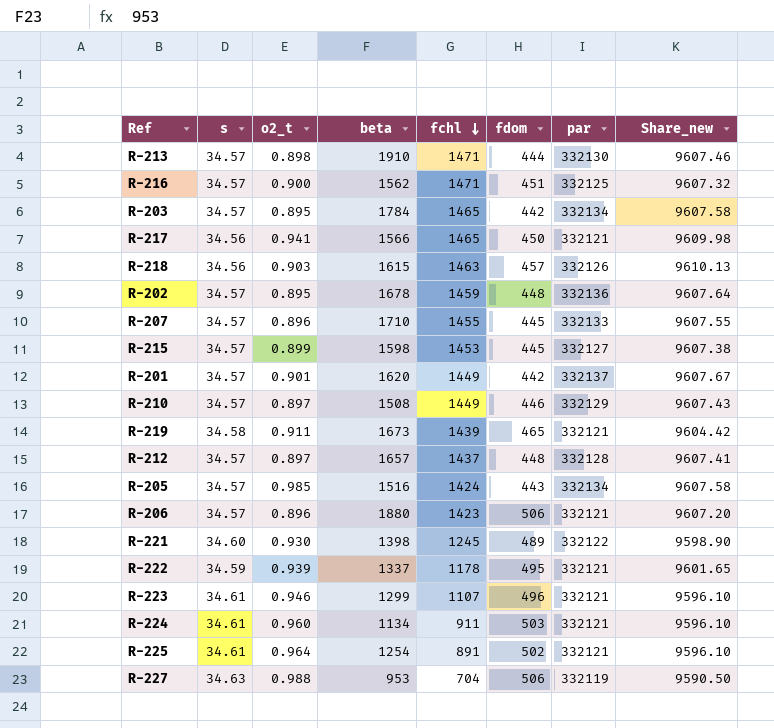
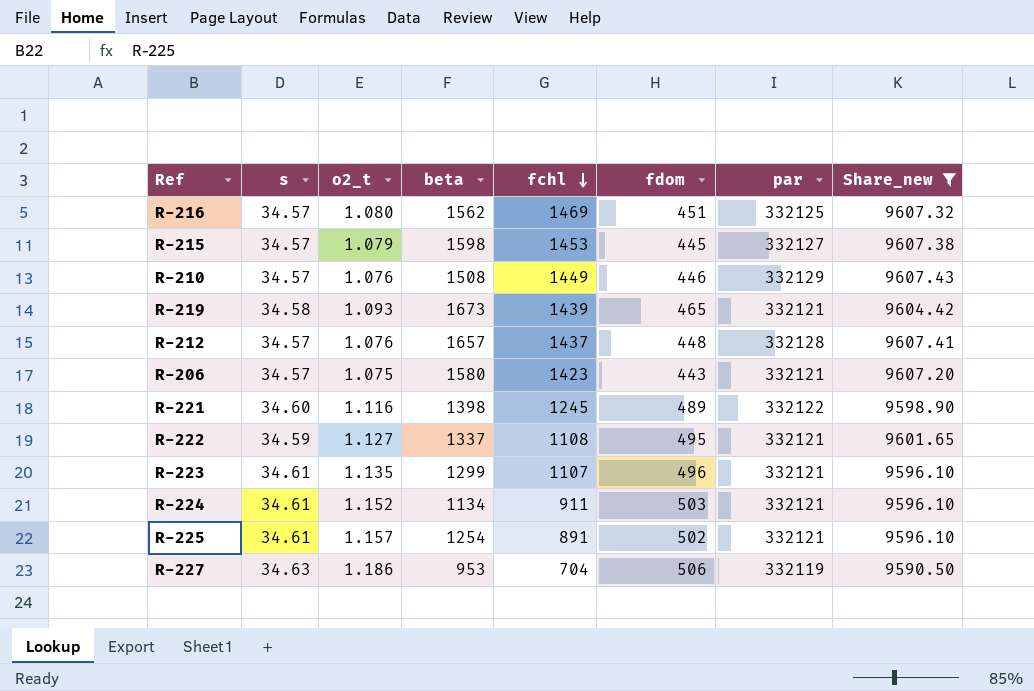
filter: none -> Share_new <= 9607.43
R-216 | o2_t: 0.900 -> 1.080
R-216 | fchl: 1471 -> 1469
R-215 | o2_t: 0.899 -> 1.079
R-210 | o2_t: 0.897 -> 1.076
R-219 | o2_t: 0.911 -> 1.093
R-212 | o2_t: 0.897 -> 1.076
R-206 | o2_t: 0.896 -> 1.075
R-206 | beta: 1880 -> 1580
R-206 | fdom: 506 -> 443
R-221 | o2_t: 0.930 -> 1.116
R-222 | o2_t: 0.939 -> 1.127
R-222 | fchl: 1178 -> 1108
R-223 | o2_t: 0.946 -> 1.135
R-224 | o2_t: 0.960 -> 1.152
R-225 | o2_t: 0.964 -> 1.157
R-227 | o2_t: 0.988 -> 1.186

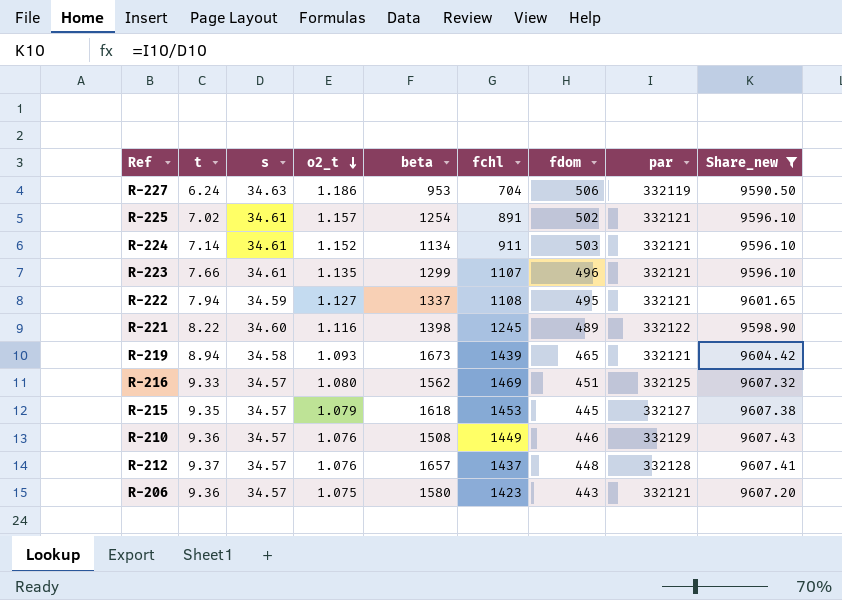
row order: fchl descending -> o2_t descending
column t | position: none -> 2
R-215 | beta: 1598 -> 1618

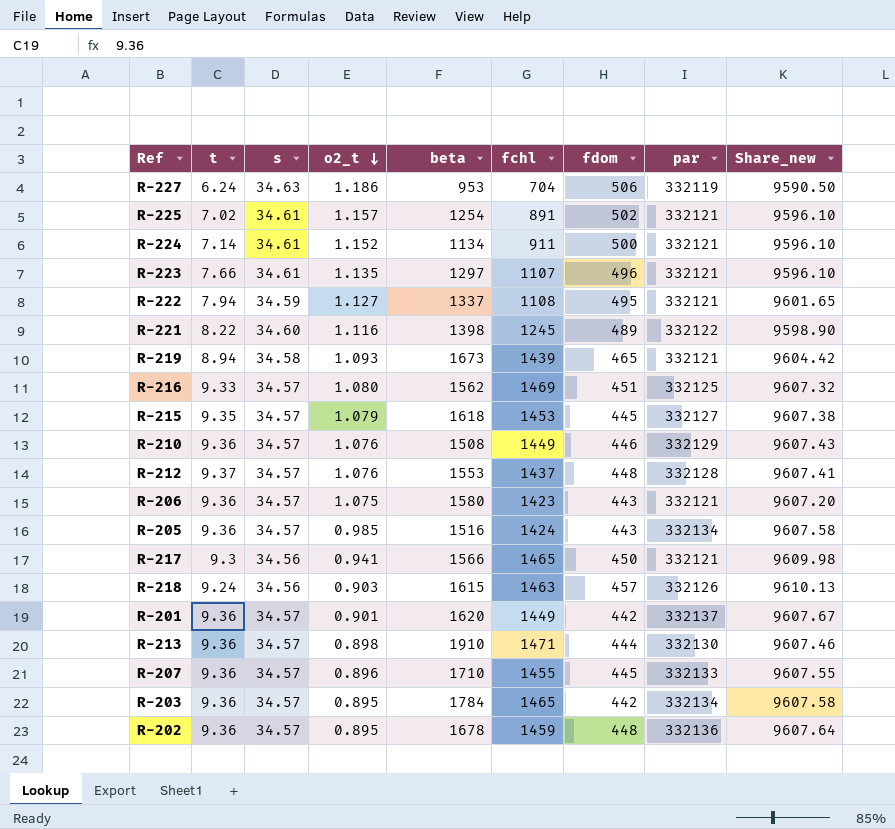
filter: Share_new <= 9607.43 -> none
R-224 | fdom: 503 -> 500
R-223 | beta: 1299 -> 1297
R-212 | beta: 1657 -> 1553

